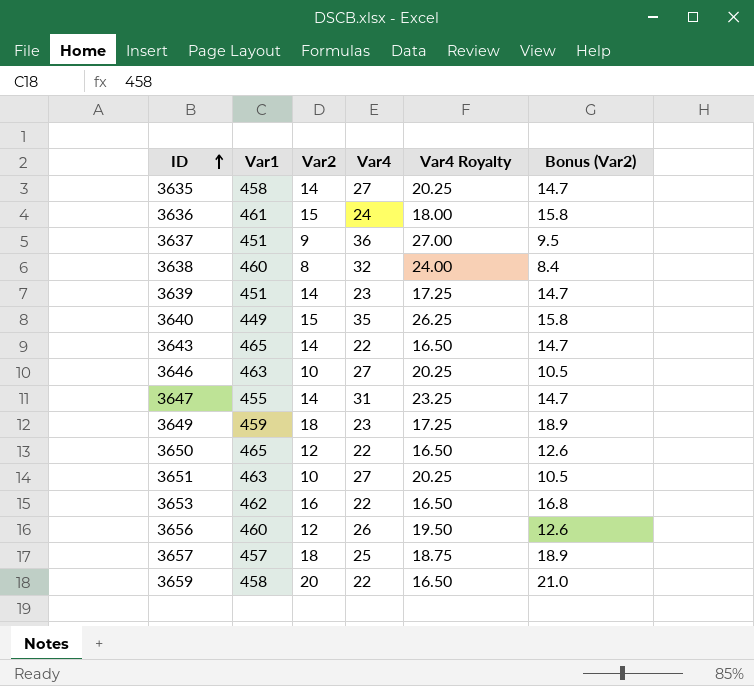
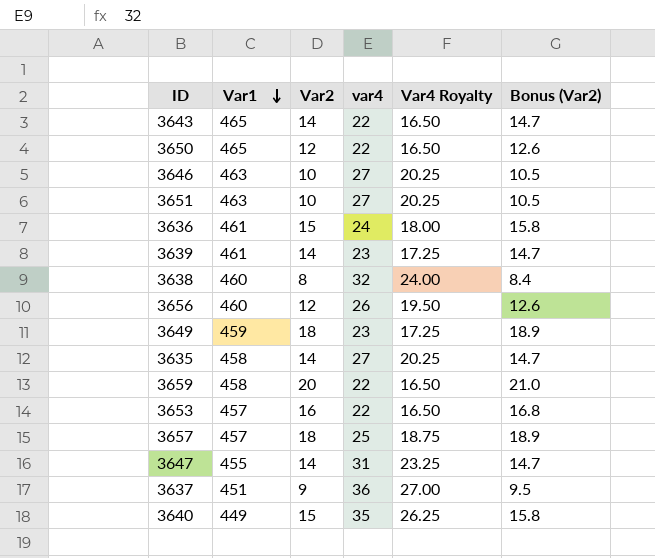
row order: ID ascending -> Var1 descending
column name: Var4 -> var4
3639 | Var1: 451 -> 461
3653 | Var1: 462 -> 457

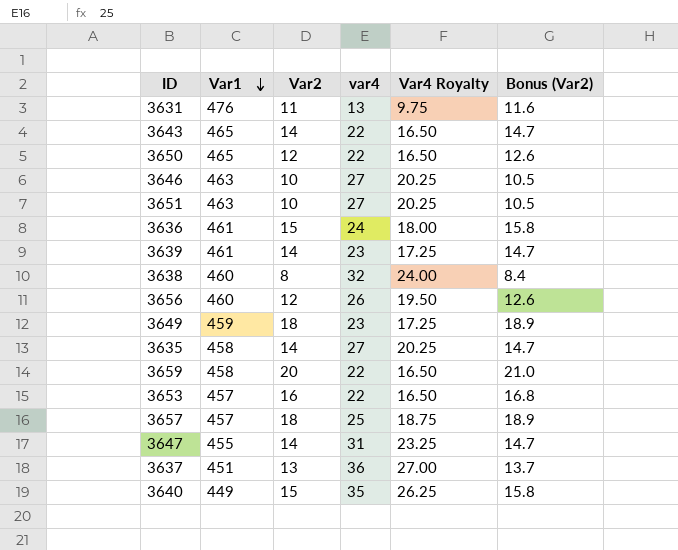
row 3631: none -> 476 | 11 | 13 | 9.75 | 11.6
3637 | Var2: 9 -> 13
3637 | Bonus (Var2): 9.5 -> 13.7

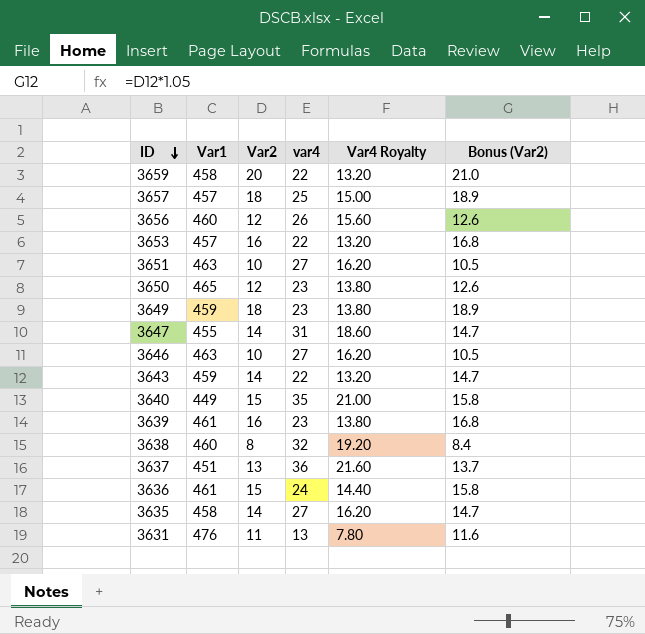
row order: Var1 descending -> ID descending
column Var4 Royalty | formula: [var4] * 0.75 -> [var4] * 0.6
3650 | var4: 22 -> 23
3643 | Var1: 465 -> 459
3639 | Var2: 14 -> 16
3639 | Bonus (Var2): 14.7 -> 16.8

